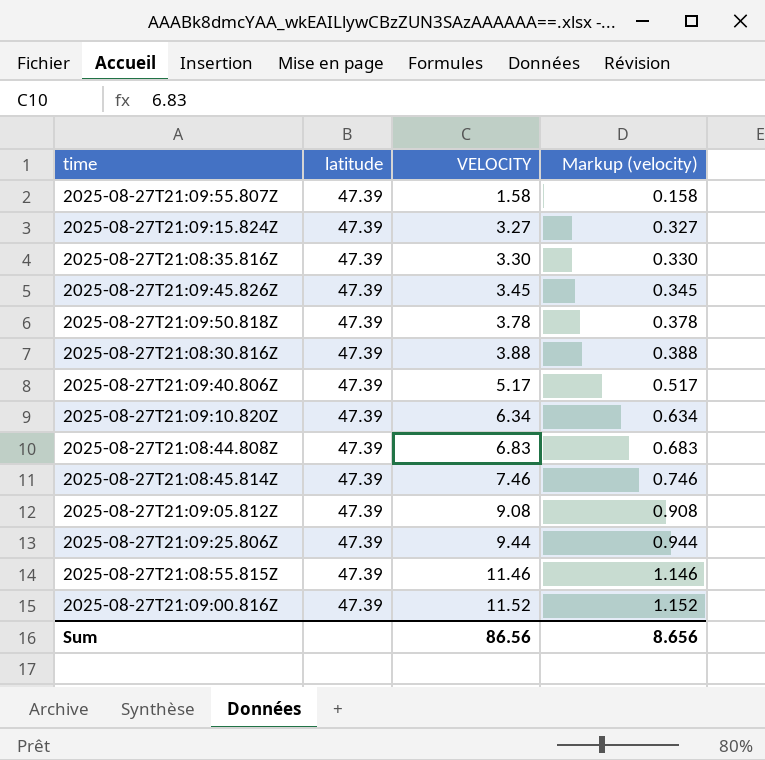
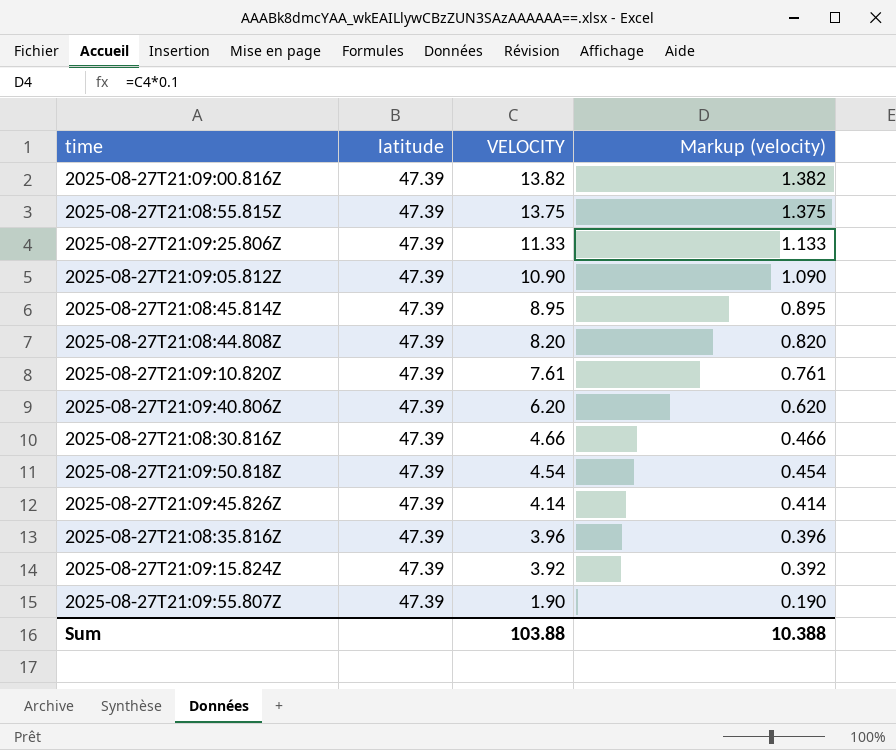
row order: VELOCITY ascending -> VELOCITY descending
2025-08-27T21:09:00.816Z | VELOCITY: 11.52 -> 13.82
2025-08-27T21:09:00.816Z | Markup (velocity): 1.152 -> 1.382
2025-08-27T21:08:55.815Z | VELOCITY: 11.46 -> 13.75
2025-08-27T21:08:55.815Z | Markup (velocity): 1.146 -> 1.375
2025-08-27T21:09:25.806Z | VELOCITY: 9.44 -> 11.33
2025-08-27T21:09:25.806Z | Markup (velocity): 0.944 -> 1.133
2025-08-27T21:09:05.812Z | VELOCITY: 9.08 -> 10.90
2025-08-27T21:09:05.812Z | Markup (velocity): 0.908 -> 1.090
2025-08-27T21:08:45.814Z | VELOCITY: 7.46 -> 8.95
2025-08-27T21:08:45.814Z | Markup (velocity): 0.746 -> 0.895
2025-08-27T21:08:44.808Z | VELOCITY: 6.83 -> 8.20
2025-08-27T21:08:44.808Z | Markup (velocity): 0.683 -> 0.820
2025-08-27T21:09:10.820Z | VELOCITY: 6.34 -> 7.61
2025-08-27T21:09:10.820Z | Markup (velocity): 0.634 -> 0.761
2025-08-27T21:09:40.806Z | VELOCITY: 5.17 -> 6.20
2025-08-27T21:09:40.806Z | Markup (velocity): 0.517 -> 0.620
2025-08-27T21:08:30.816Z | VELOCITY: 3.88 -> 4.66
2025-08-27T21:08:30.816Z | Markup (velocity): 0.388 -> 0.466
2025-08-27T21:09:50.818Z | VELOCITY: 3.78 -> 4.54
2025-08-27T21:09:50.818Z | Markup (velocity): 0.378 -> 0.454
2025-08-27T21:09:45.826Z | VELOCITY: 3.45 -> 4.14
2025-08-27T21:09:45.826Z | Markup (velocity): 0.345 -> 0.414
2025-08-27T21:08:35.816Z | VELOCITY: 3.30 -> 3.96
2025-08-27T21:08:35.816Z | Markup (velocity): 0.330 -> 0.396
2025-08-27T21:09:15.824Z | VELOCITY: 3.27 -> 3.92
2025-08-27T21:09:15.824Z | Markup (velocity): 0.327 -> 0.392
2025-08-27T21:09:55.807Z | VELOCITY: 1.58 -> 1.90
2025-08-27T21:09:55.807Z | Markup (velocity): 0.158 -> 0.190
Sum | VELOCITY: 86.56 -> 103.88
Sum | Markup (velocity): 8.656 -> 10.388

